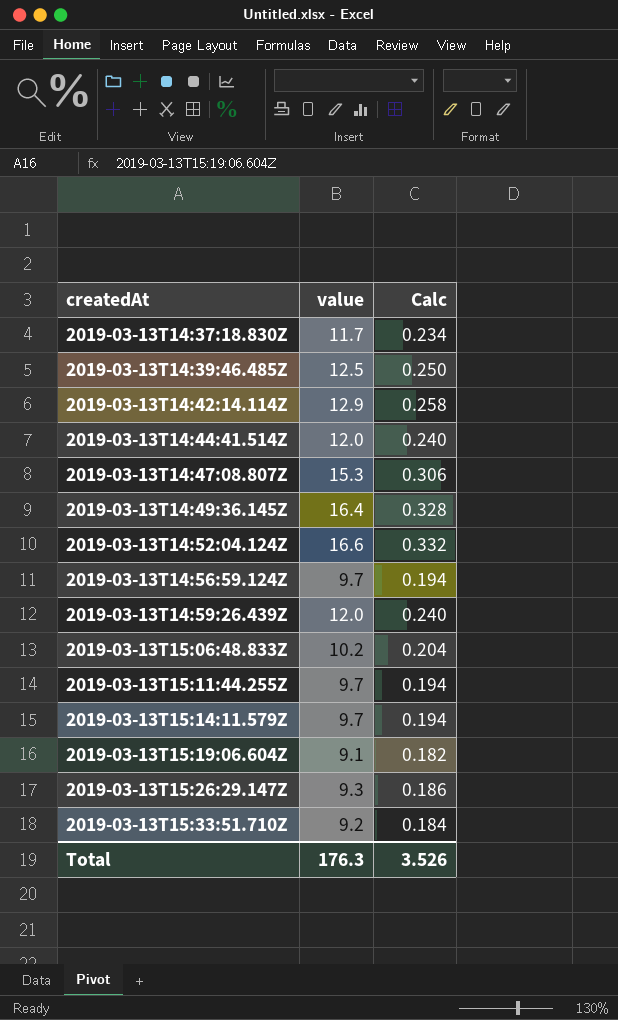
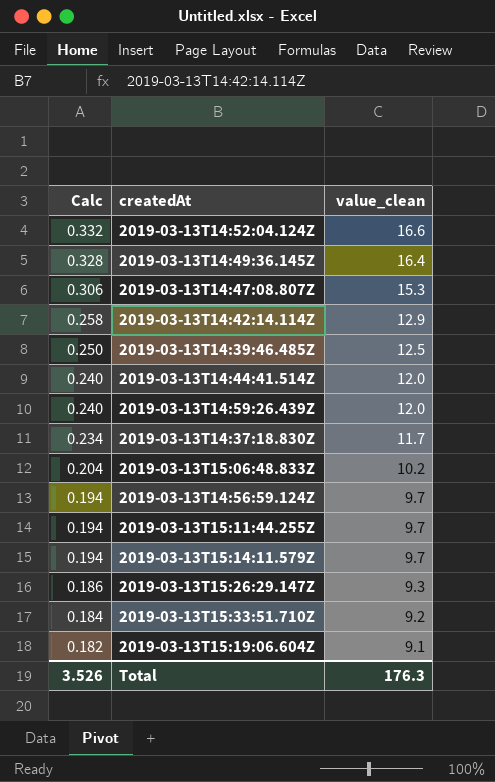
row order: createdAt ascending -> Calc descending
column Calc | position: 3 -> 1
column name: value -> value_clean

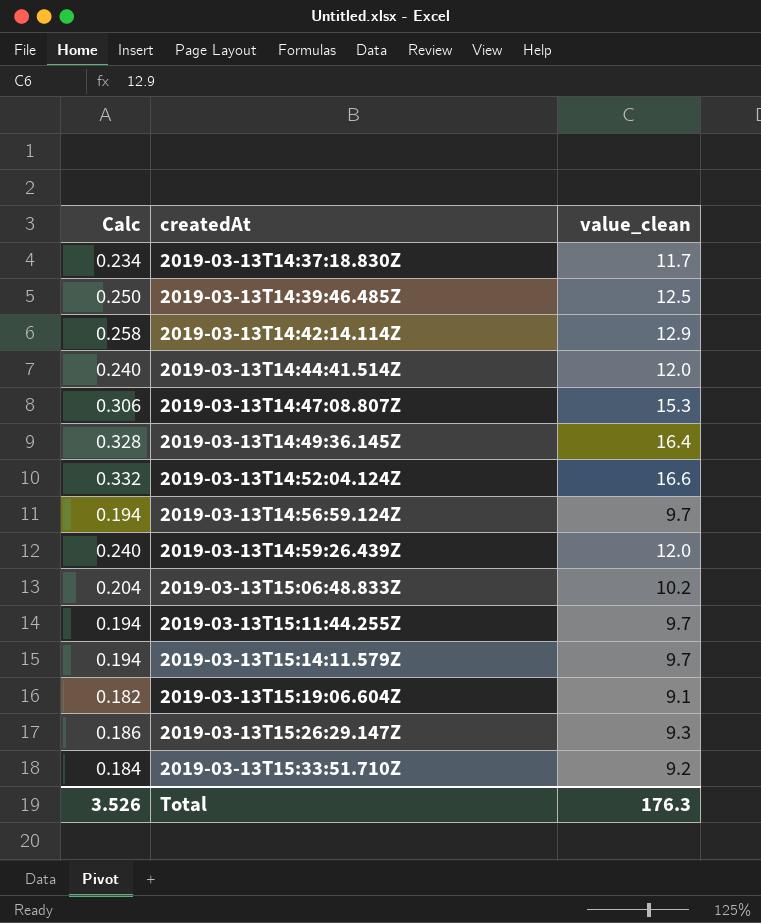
row order: Calc descending -> createdAt ascending

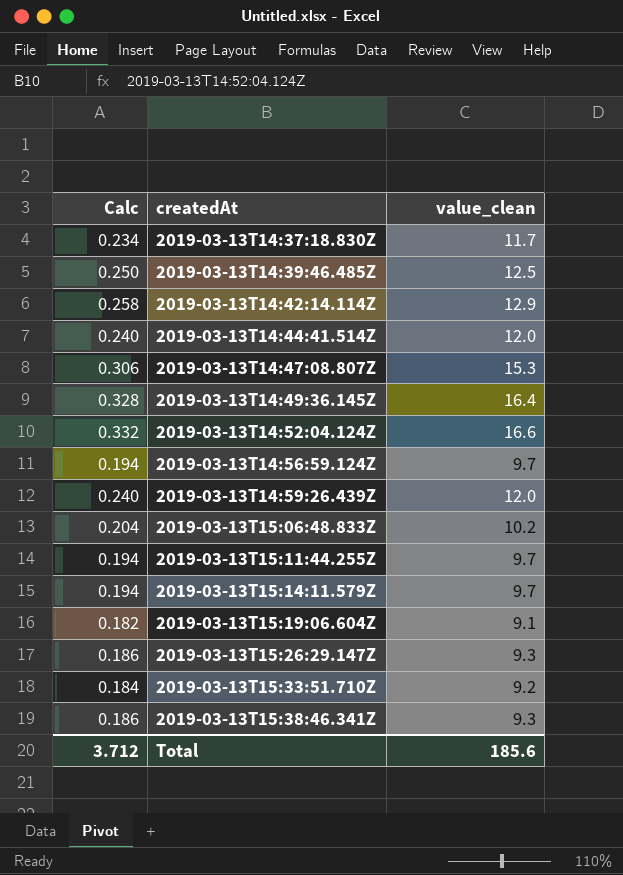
row 2019-03-13T15:38:46.341Z: none -> 0.186 | 9.3
Total | Calc: 3.526 -> 3.712
Total | value_clean: 176.3 -> 185.6

